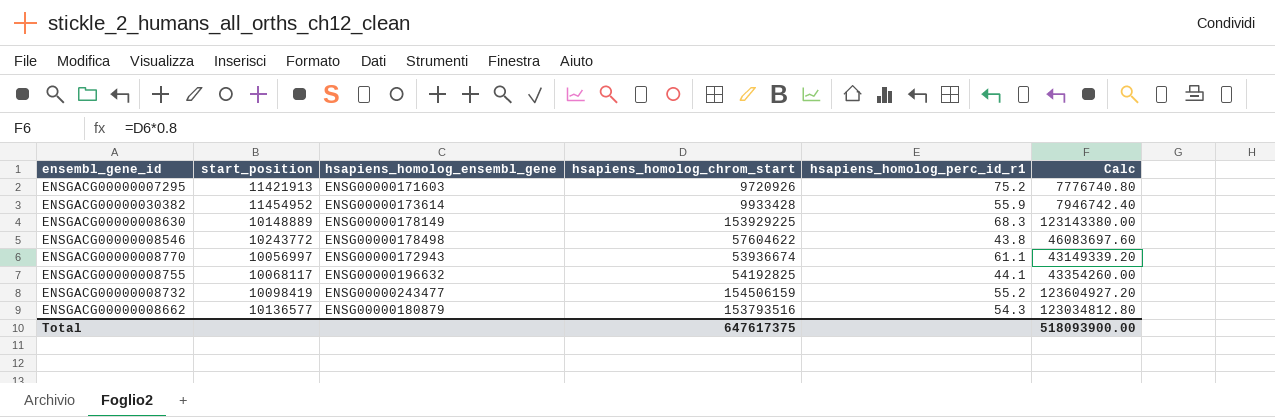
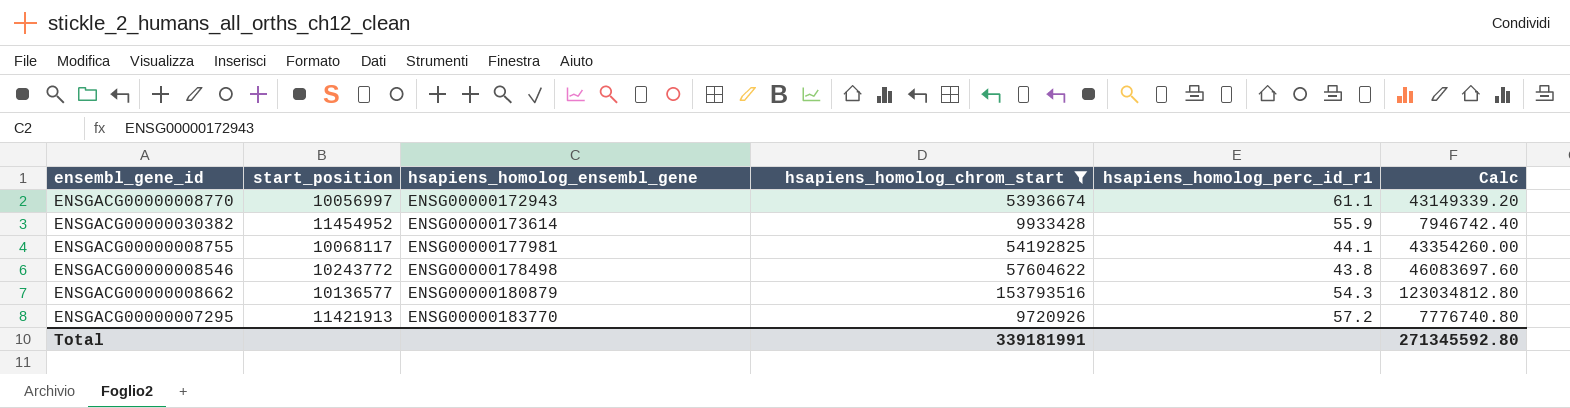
filter: none -> hsapiens_homolog_chrom_start <= 153793516
row order: none -> hsapiens_homolog_ensembl_gene ascending
ENSGACG00000008755 | hsapiens_homolog_ensembl_gene: ENSG00000196632 -> ENSG00000177981
ENSGACG00000007295 | hsapiens_homolog_ensembl_gene: ENSG00000171603 -> ENSG00000183770
ENSGACG00000007295 | hsapiens_homolog_perc_id_r1: 75.2 -> 57.2
Total | hsapiens_homolog_chrom_start: 647617375 -> 339181991
Total | Calc: 518093900.00 -> 271345592.80

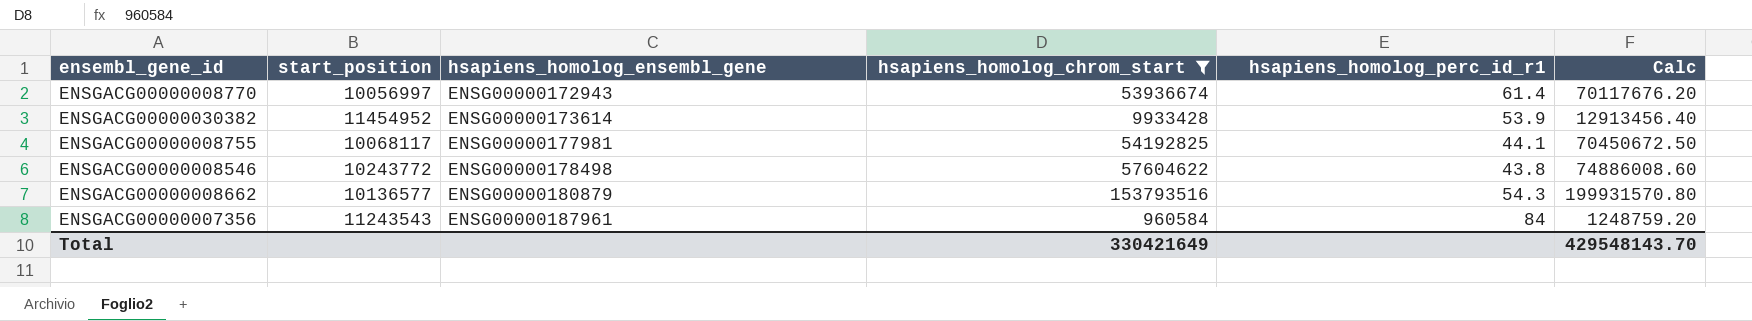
column Calc | formula: [hsapiens_homolog_chrom_start] * 0.8 -> [hsapiens_homolog_chrom_start] * 1.3
row ENSGACG00000007295: 11421913 | ENSG00000183770 | 9720926 | 57.2 | 7776740.80 -> none
ENSGACG00000008770 | hsapiens_homolog_perc_id_r1: 61.1 -> 61.4
ENSGACG00000030382 | hsapiens_homolog_perc_id_r1: 55.9 -> 53.9
row ENSGACG00000007356: none -> 11243543 | ENSG00000187961 | 960584 | 84 | 1248759.20
Total | hsapiens_homolog_chrom_start: 339181991 -> 330421649
Total | Calc: 271345592.80 -> 429548143.70

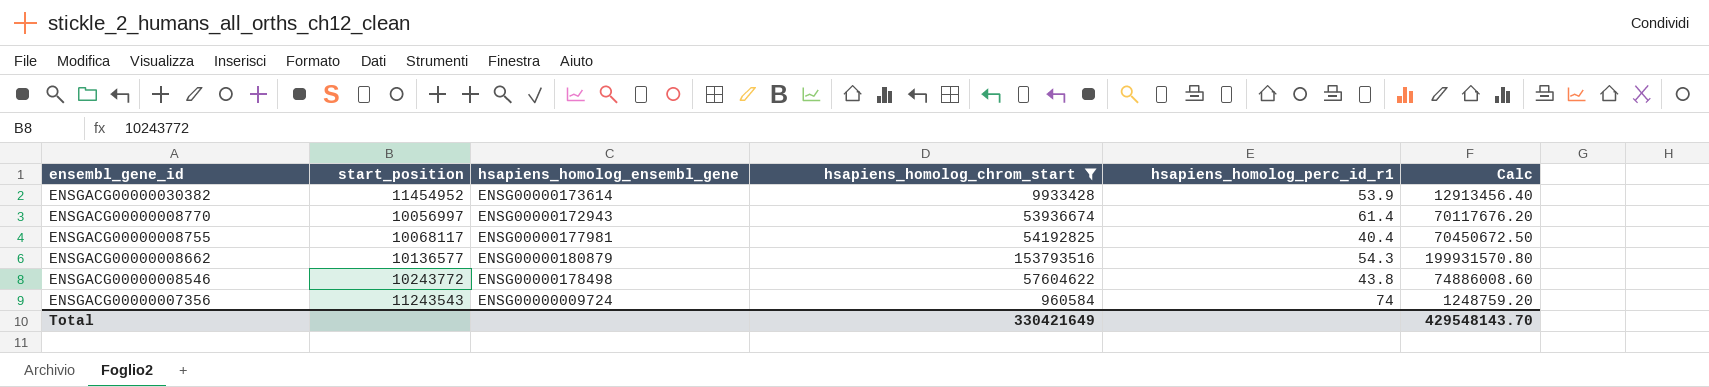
row order: hsapiens_homolog_ensembl_gene ascending -> ensembl_gene_id descending
ENSGACG00000008755 | hsapiens_homolog_perc_id_r1: 44.1 -> 40.4
ENSGACG00000007356 | hsapiens_homolog_ensembl_gene: ENSG00000187961 -> ENSG00000009724
ENSGACG00000007356 | hsapiens_homolog_perc_id_r1: 84 -> 74

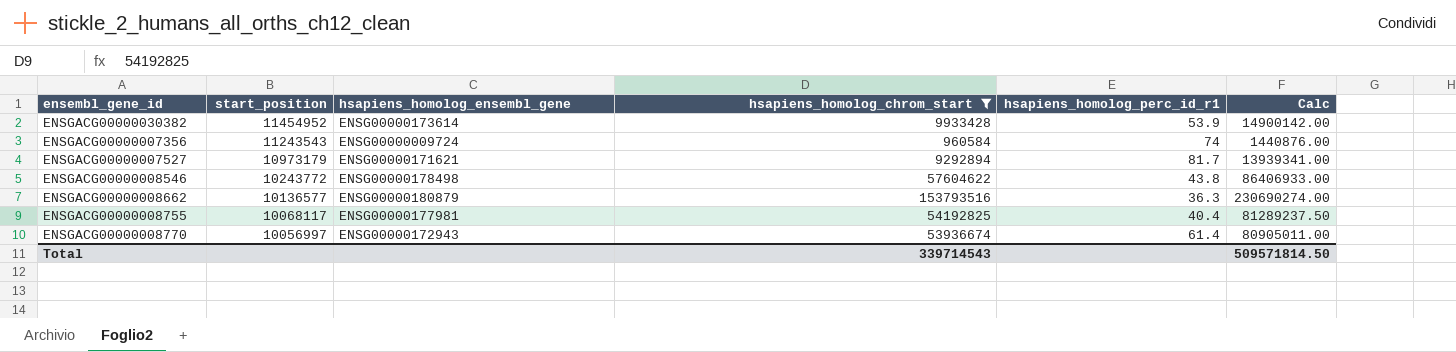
row order: ensembl_gene_id descending -> start_position descending
column Calc | formula: [hsapiens_homolog_chrom_start] * 1.3 -> [hsapiens_homolog_chrom_start] * 1.5
row ENSGACG00000007527: none -> 10973179 | ENSG00000171621 | 9292894 | 81.7 | 13939341.00
ENSGACG00000008662 | hsapiens_homolog_perc_id_r1: 54.3 -> 36.3
Total | hsapiens_homolog_chrom_start: 330421649 -> 339714543
Total | Calc: 429548143.70 -> 509571814.50

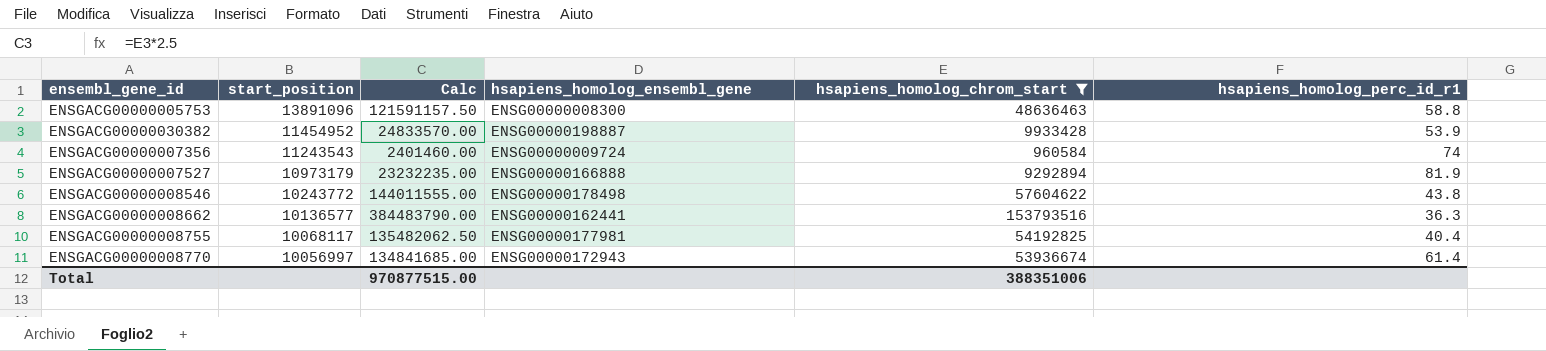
column Calc | formula: [hsapiens_homolog_chrom_start] * 1.5 -> [hsapiens_homolog_chrom_start] * 2.5
column Calc | position: 6 -> 3
row ENSGACG00000005753: none -> 13891096 | 121591157.50 | ENSG00000008300 | 48636463 | 58.8
ENSGACG00000030382 | hsapiens_homolog_ensembl_gene: ENSG00000173614 -> ENSG00000198887
ENSGACG00000007527 | hsapiens_homolog_ensembl_gene: ENSG00000171621 -> ENSG00000166888
ENSGACG00000007527 | hsapiens_homolog_perc_id_r1: 81.7 -> 81.9
ENSGACG00000008662 | hsapiens_homolog_ensembl_gene: ENSG00000180879 -> ENSG00000162441
Total | Calc: 509571814.50 -> 970877515.00
Total | hsapiens_homolog_chrom_start: 339714543 -> 388351006

